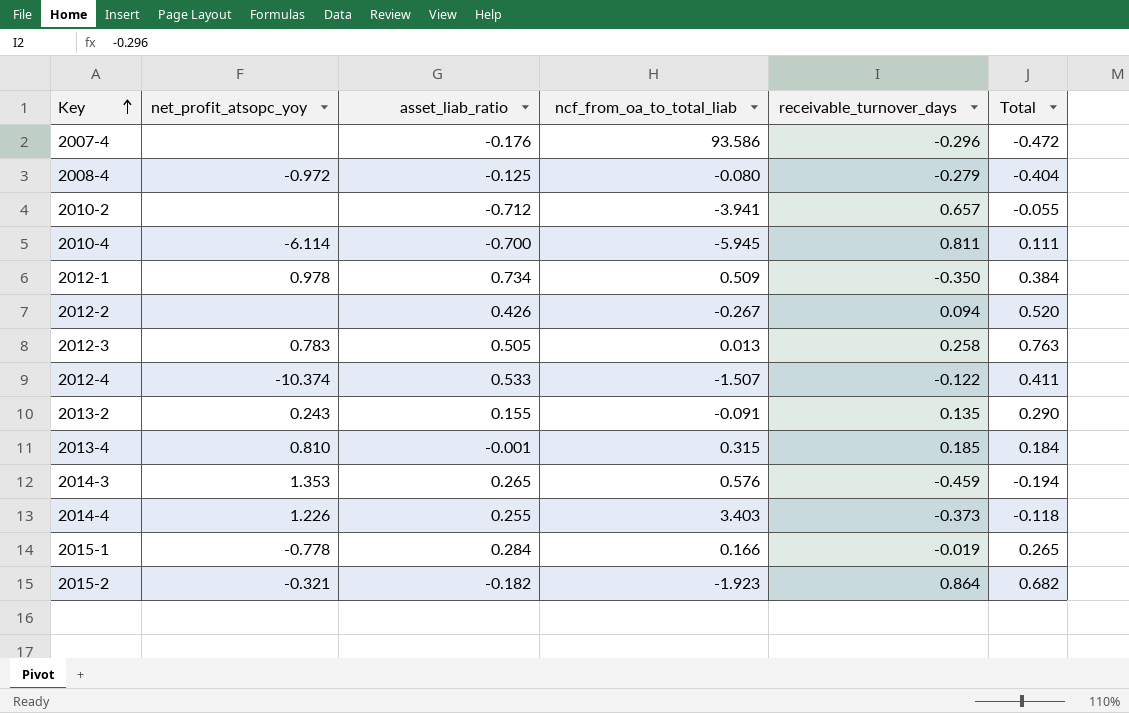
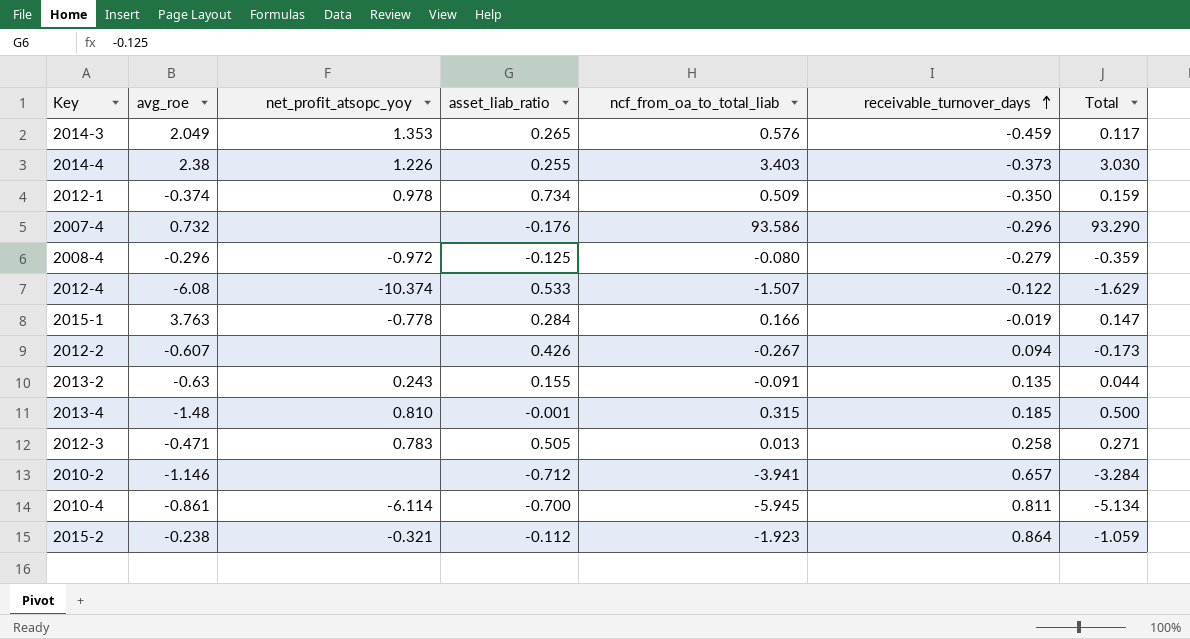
row order: Key ascending -> receivable_turnover_days ascending
column avg_roe | position: none -> 2
column Total | formula: [asset_liab_ratio] + [receivable_turnover_days] -> [ncf_from_oa_to_total_liab] + [receivable_turnover_days]
2015-2 | asset_liab_ratio: -0.182 -> -0.112

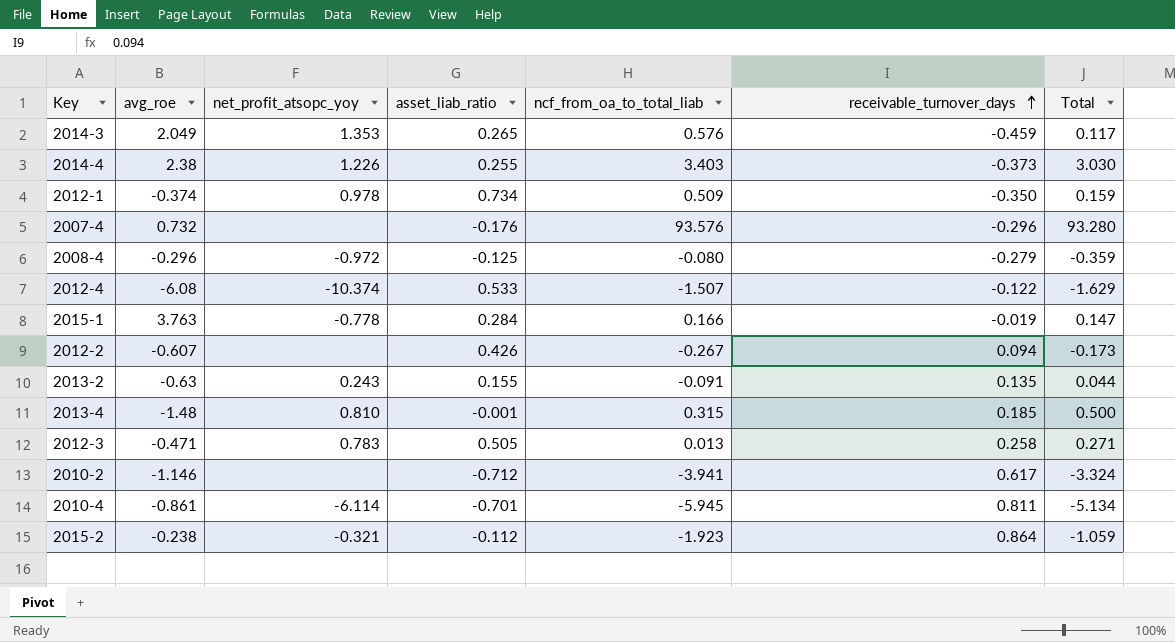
2007-4 | ncf_from_oa_to_total_liab: 93.586 -> 93.576
2007-4 | Total: 93.290 -> 93.280
2010-2 | receivable_turnover_days: 0.657 -> 0.617
2010-2 | Total: -3.284 -> -3.324
2010-4 | asset_liab_ratio: -0.700 -> -0.701

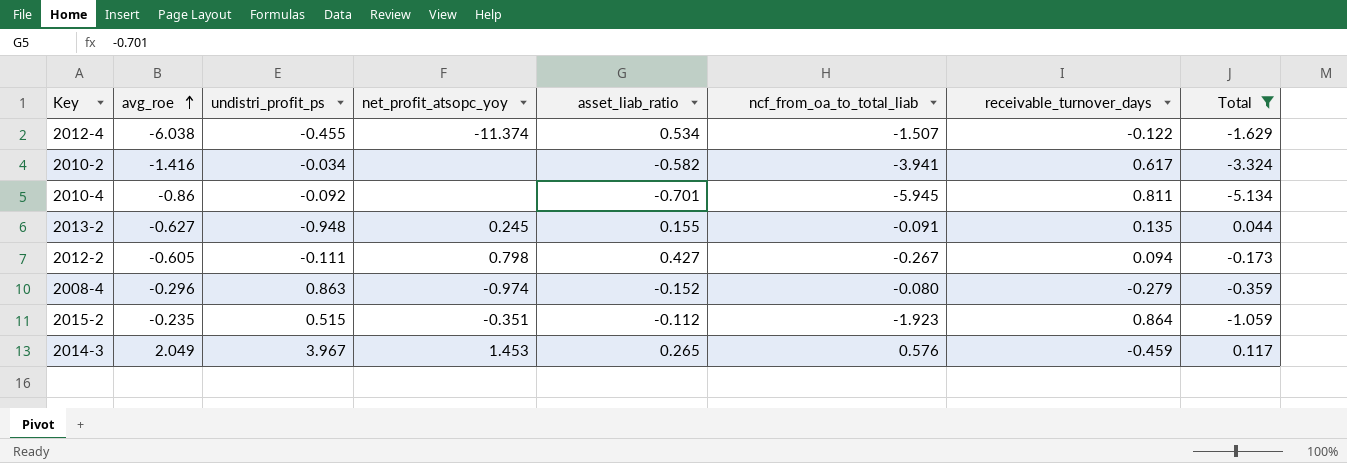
filter: none -> Total <= 0.117
row order: receivable_turnover_days ascending -> avg_roe ascending
column undistri_profit_ps | position: none -> 3
2012-4 | avg_roe: -6.08 -> -6.038
2012-4 | net_profit_atsopc_yoy: -10.374 -> -11.374
2012-4 | asset_liab_ratio: 0.533 -> 0.534
2010-2 | avg_roe: -1.146 -> -1.416
2010-2 | asset_liab_ratio: -0.712 -> -0.582
2010-4 | avg_roe: -0.861 -> -0.86
2010-4 | net_profit_atsopc_yoy: -6.114 -> none
2013-2 | avg_roe: -0.63 -> -0.627
2013-2 | net_profit_atsopc_yoy: 0.243 -> 0.245
2012-2 | avg_roe: -0.607 -> -0.605
2012-2 | net_profit_atsopc_yoy: none -> 0.798
2012-2 | asset_liab_ratio: 0.426 -> 0.427
2008-4 | net_profit_atsopc_yoy: -0.972 -> -0.974
2008-4 | asset_liab_ratio: -0.125 -> -0.152
2015-2 | avg_roe: -0.238 -> -0.235
2015-2 | net_profit_atsopc_yoy: -0.321 -> -0.351
2014-3 | net_profit_atsopc_yoy: 1.353 -> 1.453

